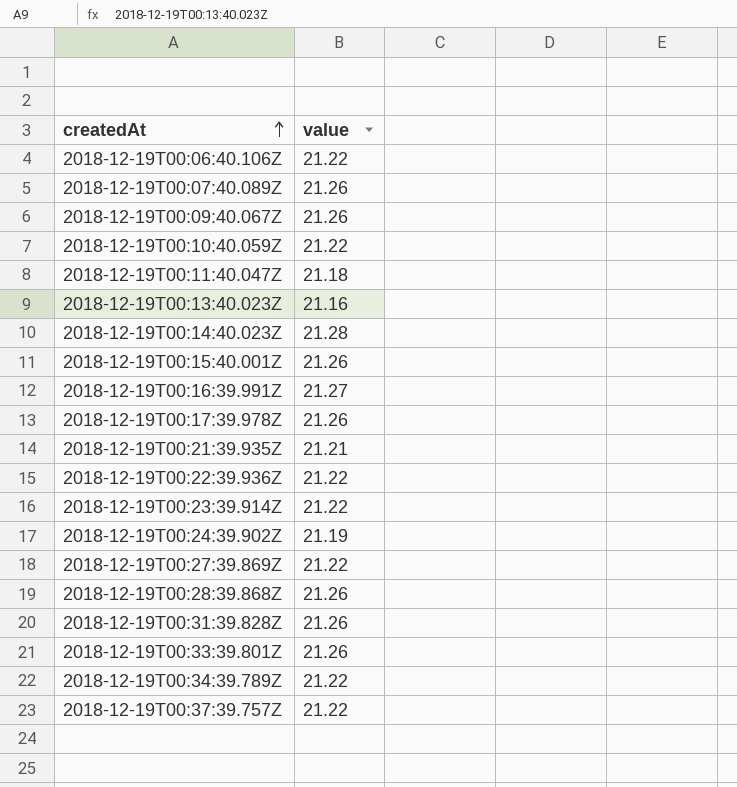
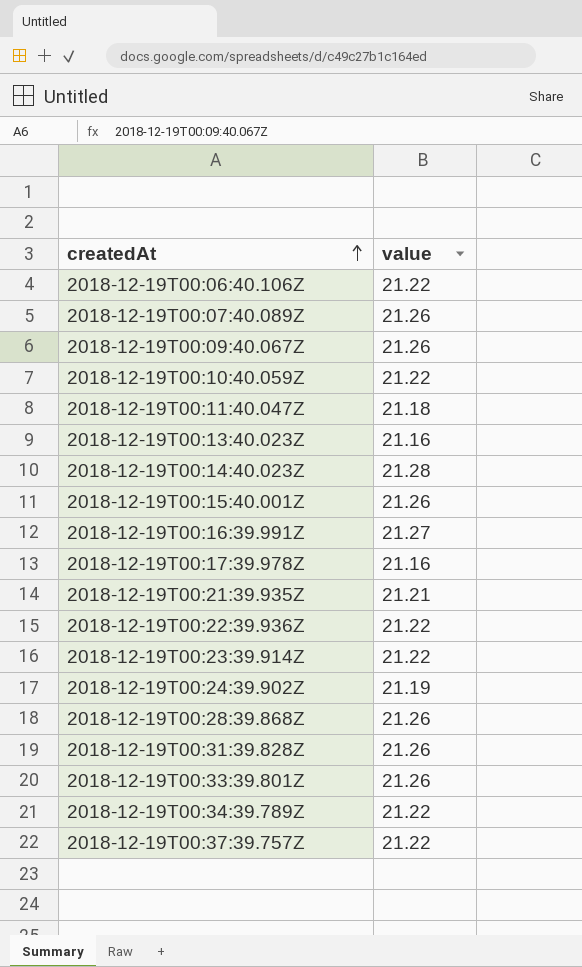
row 2018-12-19T00:27:39.869Z: 21.22 -> none
2018-12-19T00:17:39.978Z | value: 21.26 -> 21.16

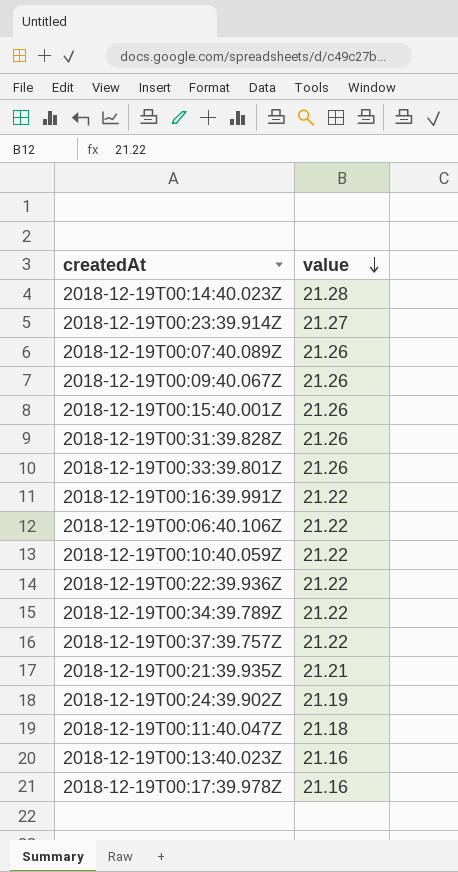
row order: createdAt ascending -> value descending
row 2018-12-19T00:28:39.868Z: 21.26 -> none
2018-12-19T00:23:39.914Z | value: 21.22 -> 21.27
2018-12-19T00:16:39.991Z | value: 21.27 -> 21.22

